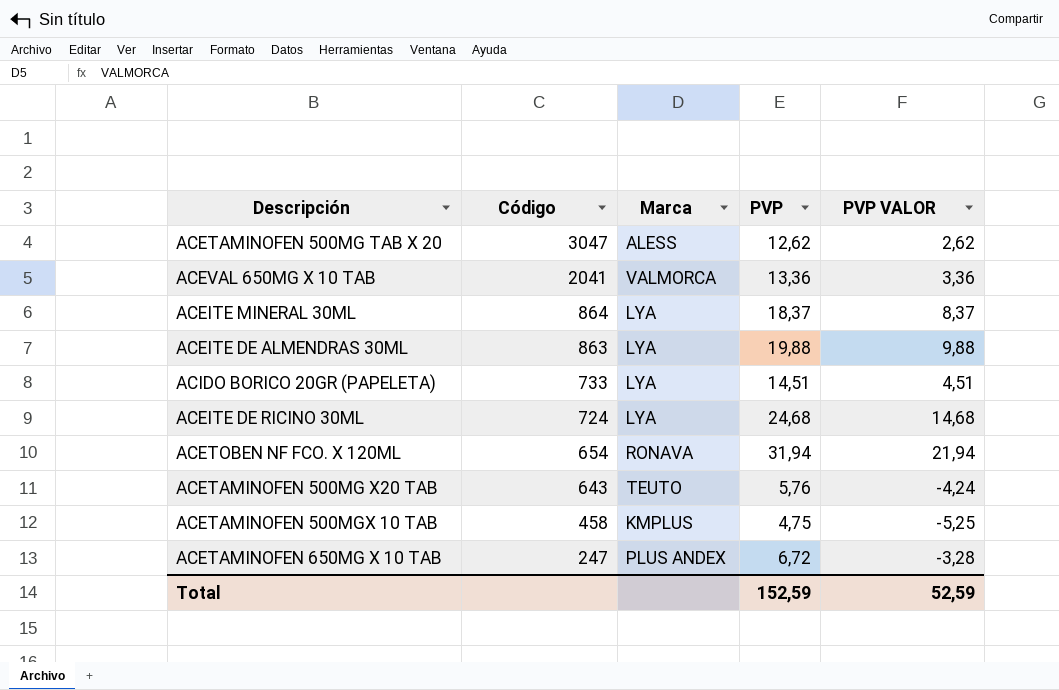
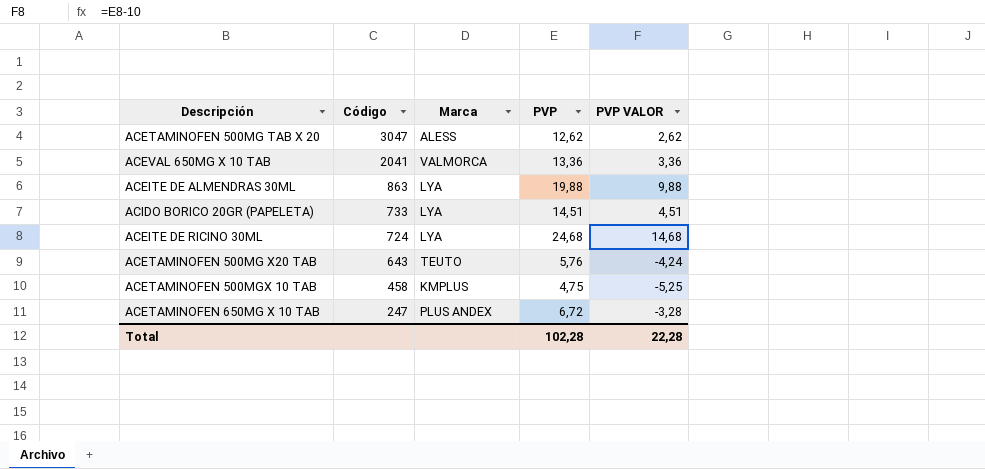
row ACEITE MINERAL 30ML: 864 | LYA | 18,37 | 8,37 -> none
row ACETOBEN NF FCO. X 120ML: 654 | RONAVA | 31,94 | 21,94 -> none
Total | PVP: 152,59 -> 102,28
Total | PVP VALOR: 52,59 -> 22,28

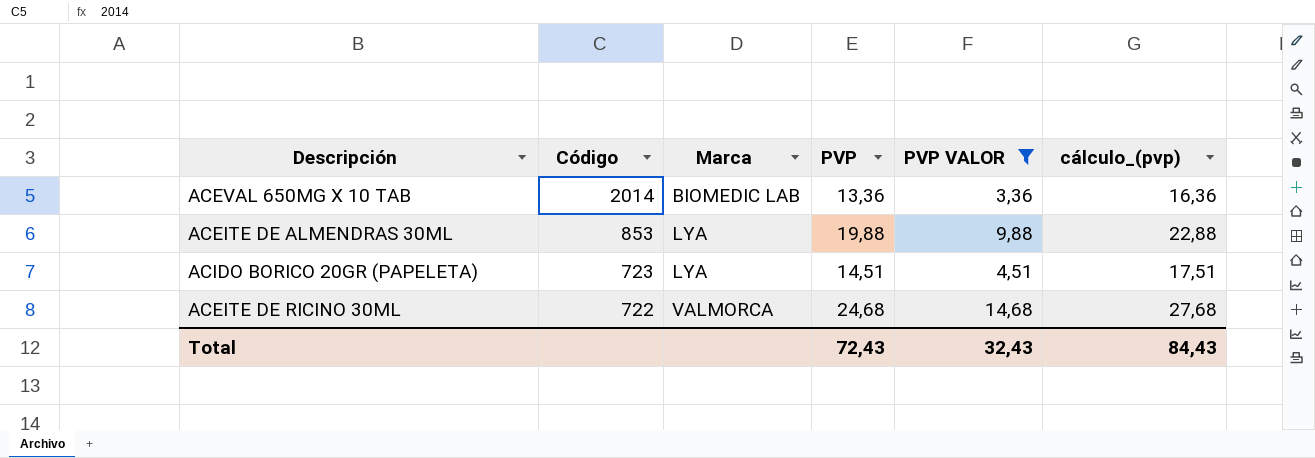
filter: none -> PVP VALOR >= 3,36
column cálculo_(pvp) | formula: none -> [PVP] + 3
ACEVAL 650MG X 10 TAB | Código: 2041 -> 2014
ACEVAL 650MG X 10 TAB | Marca: VALMORCA -> BIOMEDIC LAB
ACEITE DE ALMENDRAS 30ML | Código: 863 -> 853
ACIDO BORICO 20GR (PAPELETA) | Código: 733 -> 723
ACEITE DE RICINO 30ML | Código: 724 -> 722
ACEITE DE RICINO 30ML | Marca: LYA -> VALMORCA
Total | PVP: 102,28 -> 72,43
Total | PVP VALOR: 22,28 -> 32,43

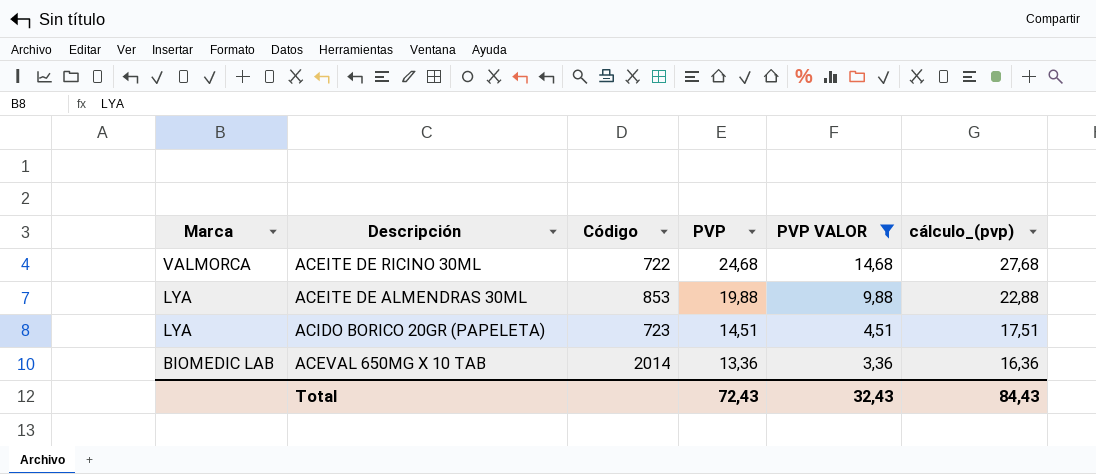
row order: Código descending -> Marca descending
column Marca | position: 3 -> 1

